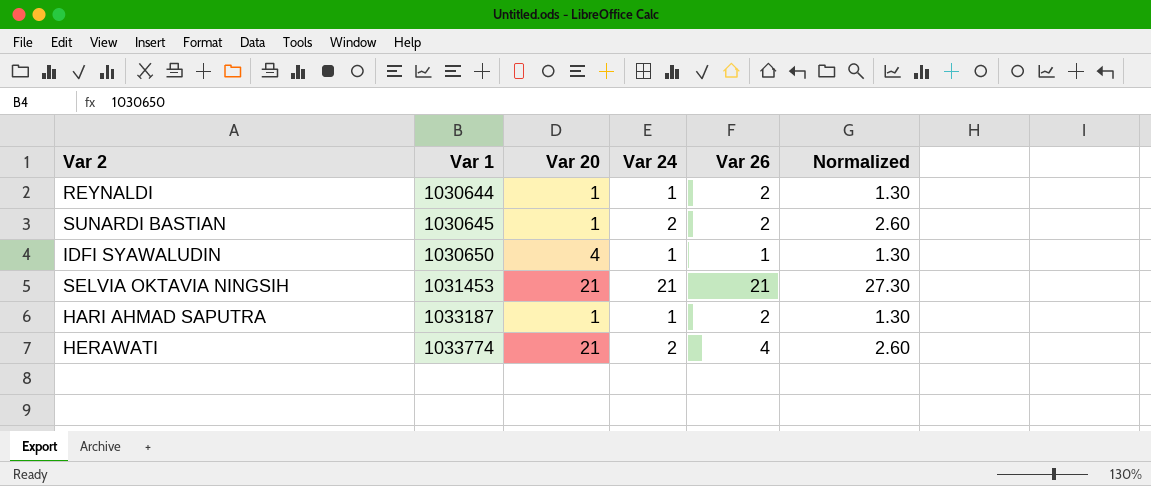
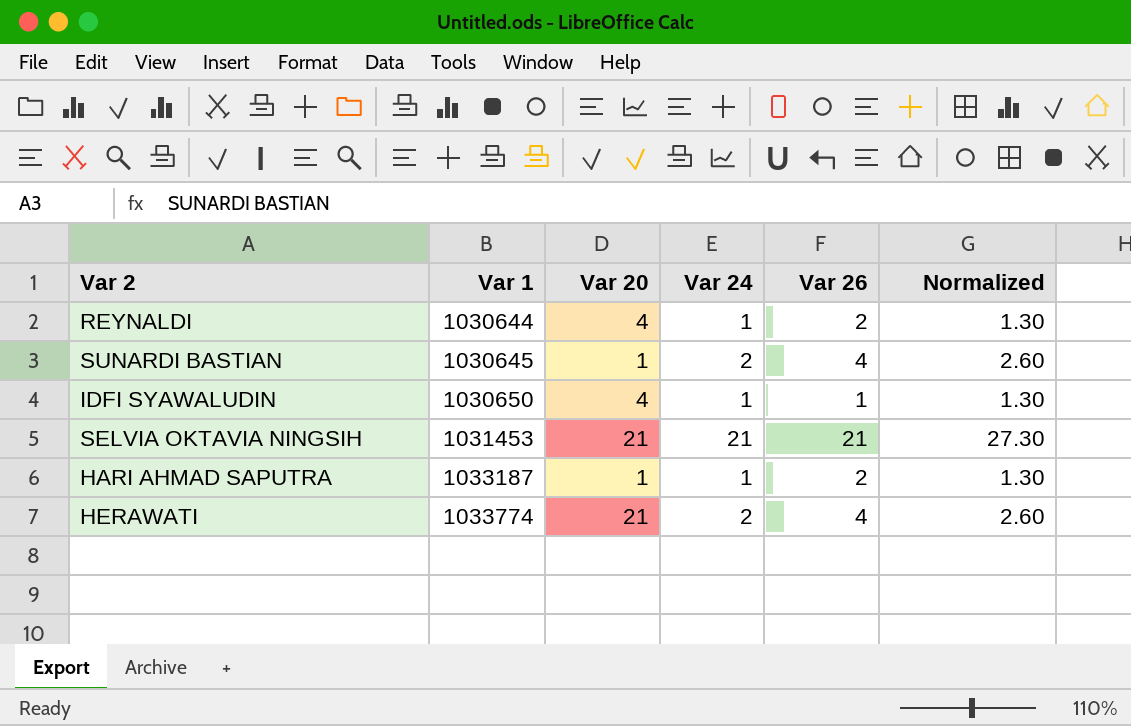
REYNALDI | Var 20: 1 -> 4
SUNARDI BASTIAN | Var 26: 2 -> 4

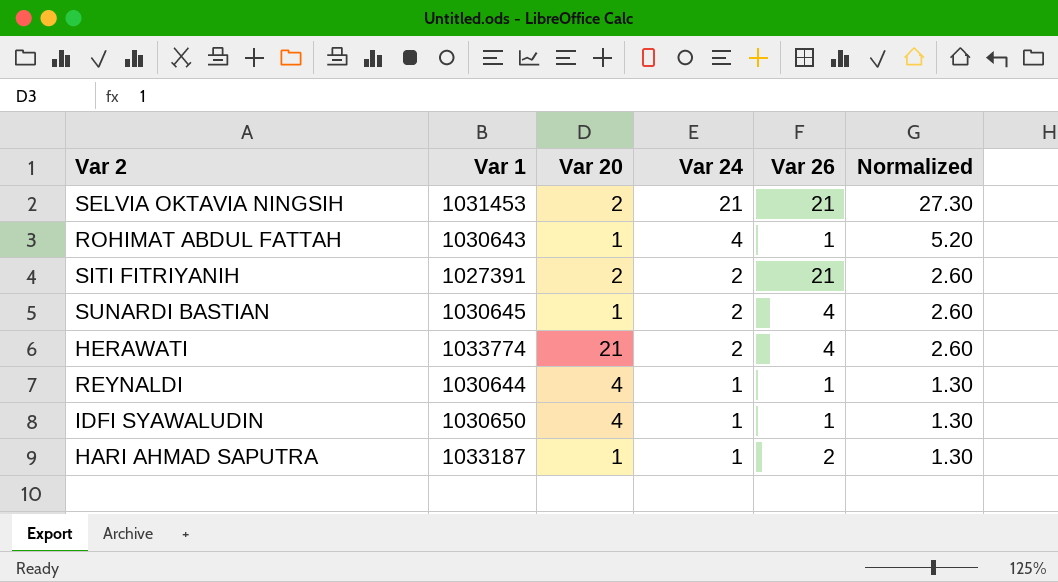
row order: Var 1 ascending -> Var 24 descending
SELVIA OKTAVIA NINGSIH | Var 20: 21 -> 2
row ROHIMAT ABDUL FATTAH: none -> 1030643 | 1 | 4 | 1 | 5.20
row SITI FITRIYANIH: none -> 1027391 | 2 | 2 | 21 | 2.60
REYNALDI | Var 26: 2 -> 1

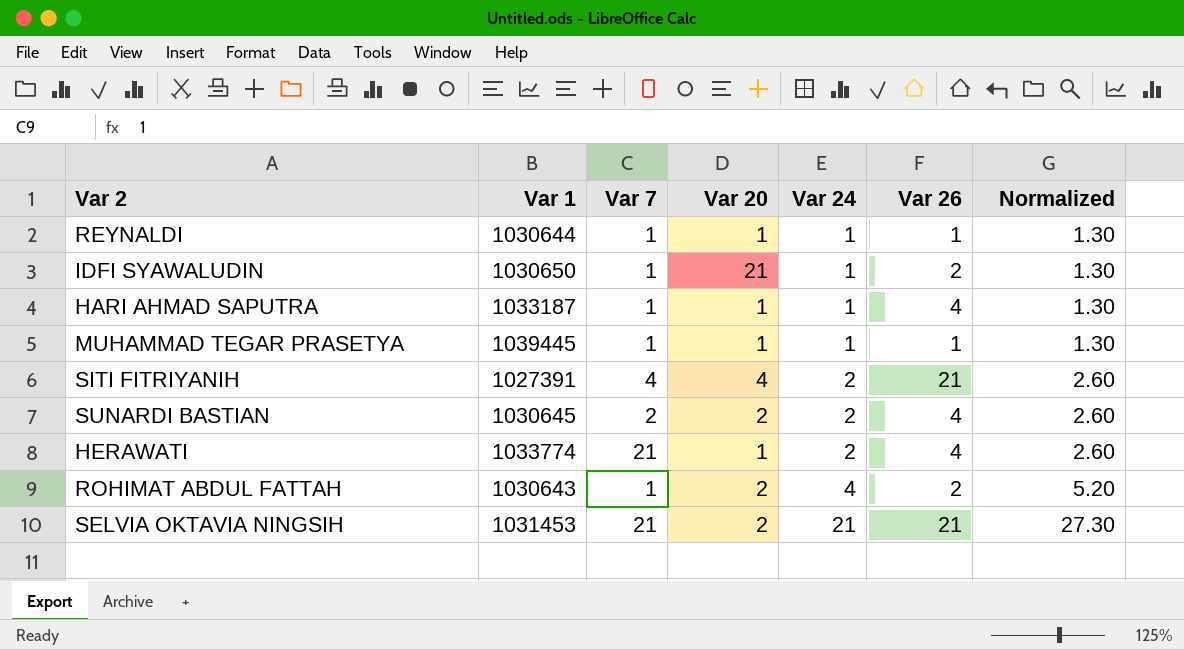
row order: Var 24 descending -> Var 24 ascending
column Var 7 | position: none -> 3
REYNALDI | Var 20: 4 -> 1
IDFI SYAWALUDIN | Var 20: 4 -> 21
IDFI SYAWALUDIN | Var 26: 1 -> 2
HARI AHMAD SAPUTRA | Var 26: 2 -> 4
row MUHAMMAD TEGAR PRASETYA: none -> 1039445 | 1 | 1 | 1 | 1 | 1.30
SITI FITRIYANIH | Var 20: 2 -> 4
SUNARDI BASTIAN | Var 20: 1 -> 2
HERAWATI | Var 20: 21 -> 1
ROHIMAT ABDUL FATTAH | Var 20: 1 -> 2
ROHIMAT ABDUL FATTAH | Var 26: 1 -> 2

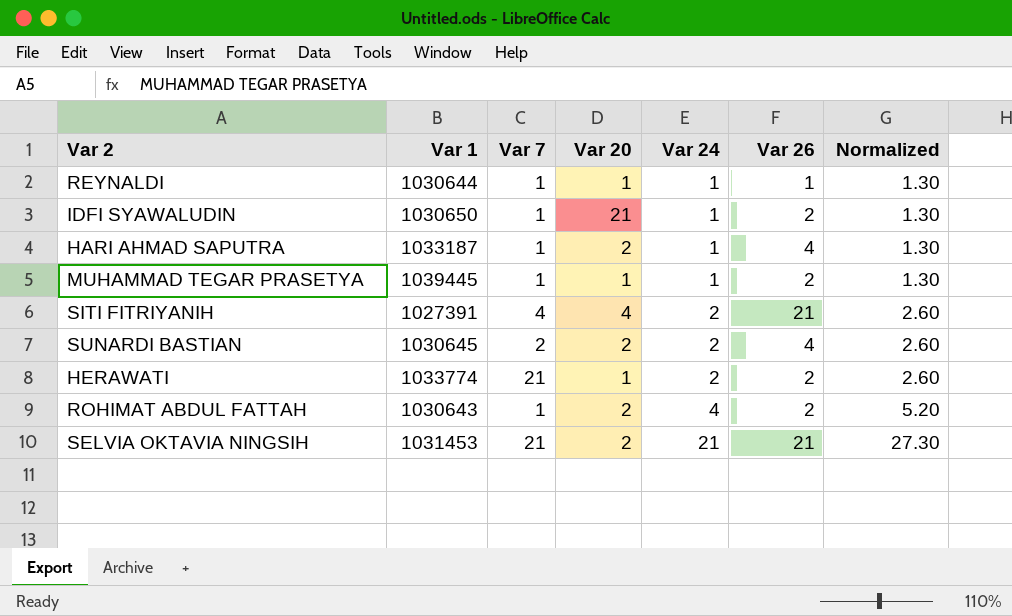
HARI AHMAD SAPUTRA | Var 20: 1 -> 2
MUHAMMAD TEGAR PRASETYA | Var 26: 1 -> 2
HERAWATI | Var 26: 4 -> 2

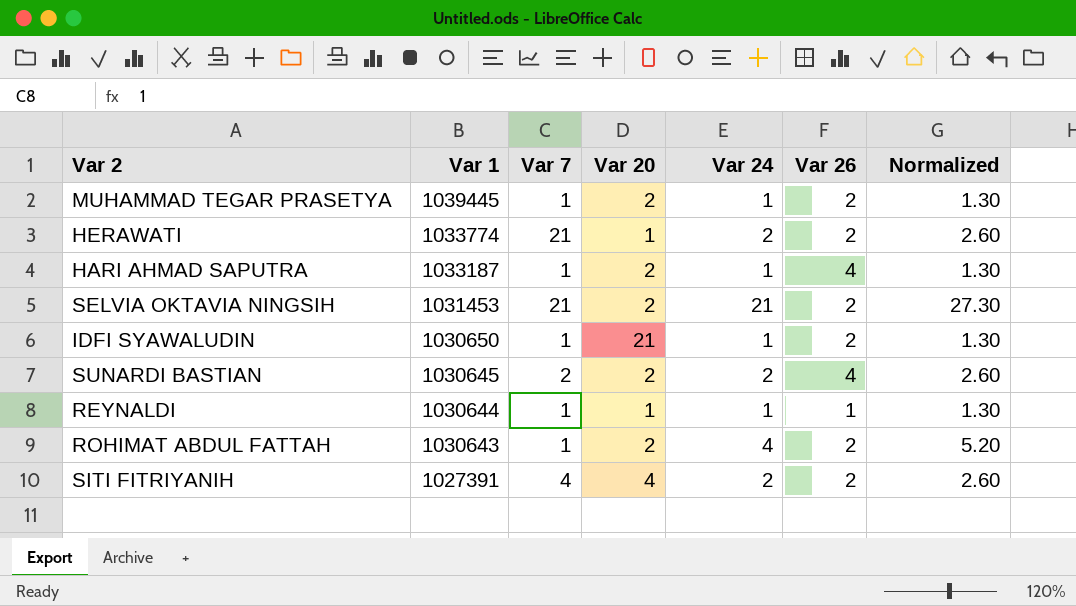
row order: Var 24 ascending -> Var 1 descending
MUHAMMAD TEGAR PRASETYA | Var 20: 1 -> 2
SELVIA OKTAVIA NINGSIH | Var 26: 21 -> 2
SITI FITRIYANIH | Var 26: 21 -> 2

